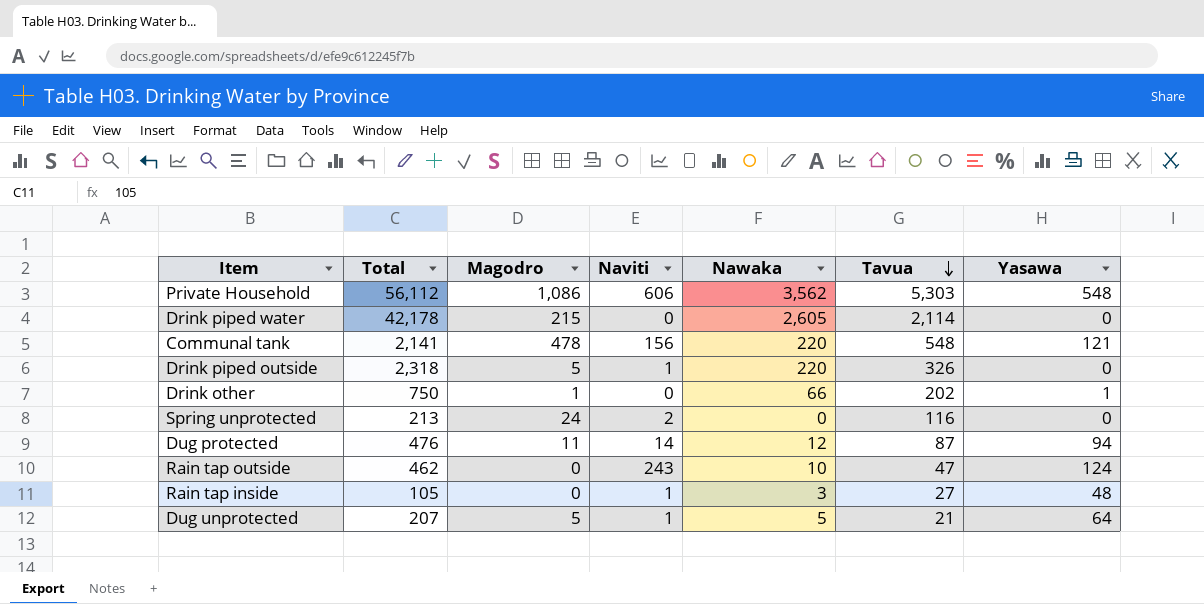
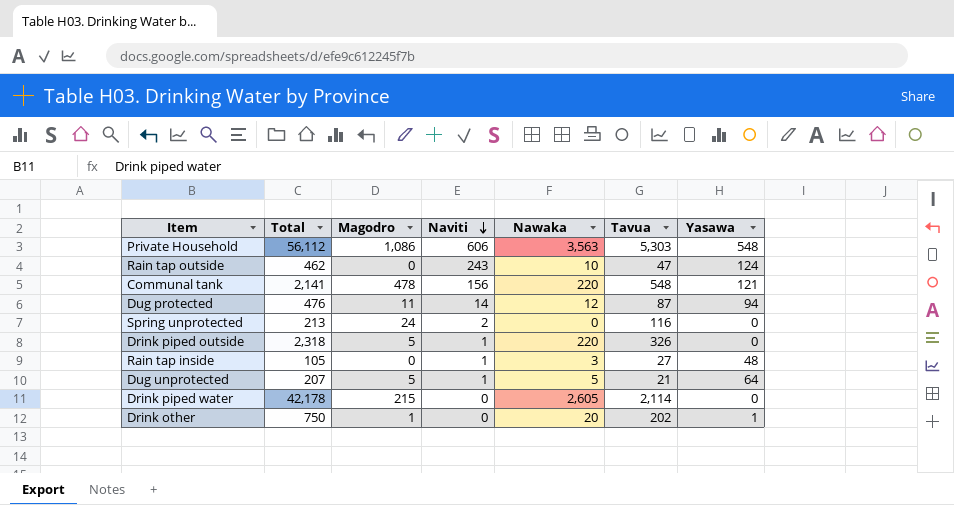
row order: Tavua descending -> Naviti descending
Private Household | Nawaka: 3,562 -> 3,563
Drink other | Nawaka: 66 -> 20

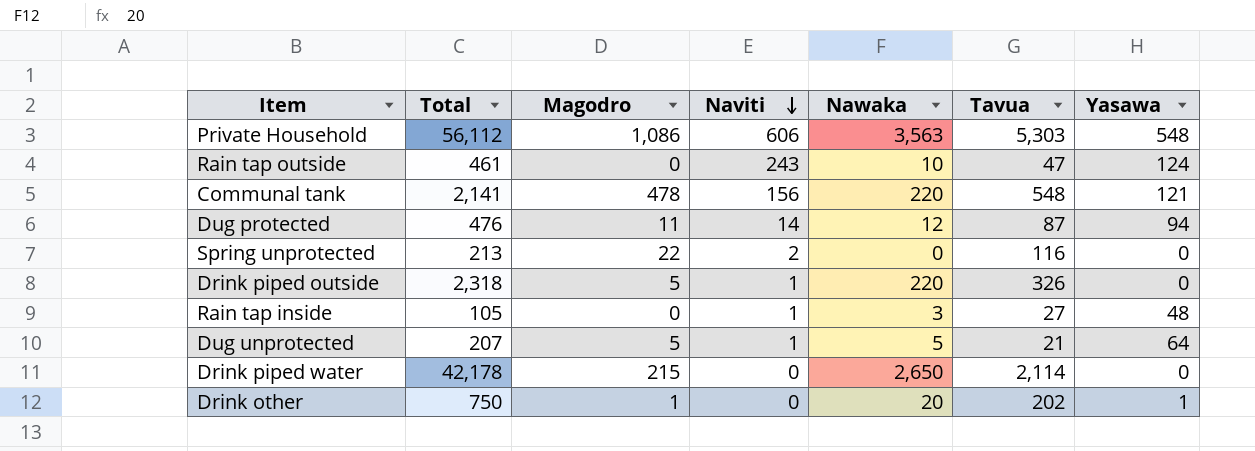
Rain tap outside | Total: 462 -> 461
Spring unprotected | Magodro: 24 -> 22
Drink piped water | Nawaka: 2,605 -> 2,650

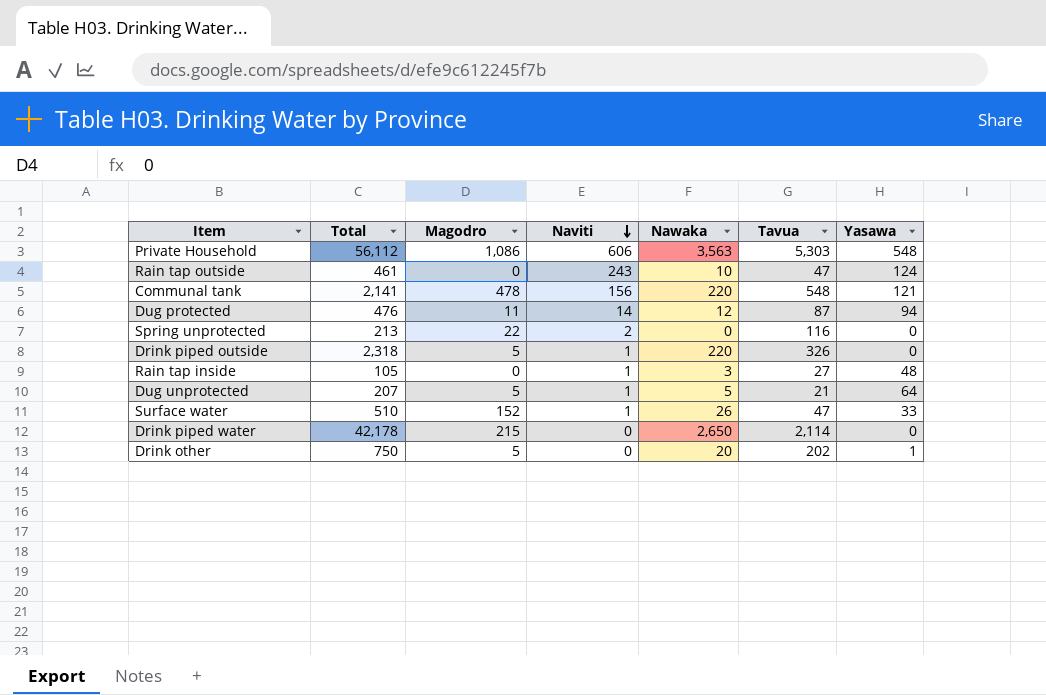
row Surface water: none -> 510 | 152 | 1 | 26 | 47 | 33
Drink other | Magodro: 1 -> 5

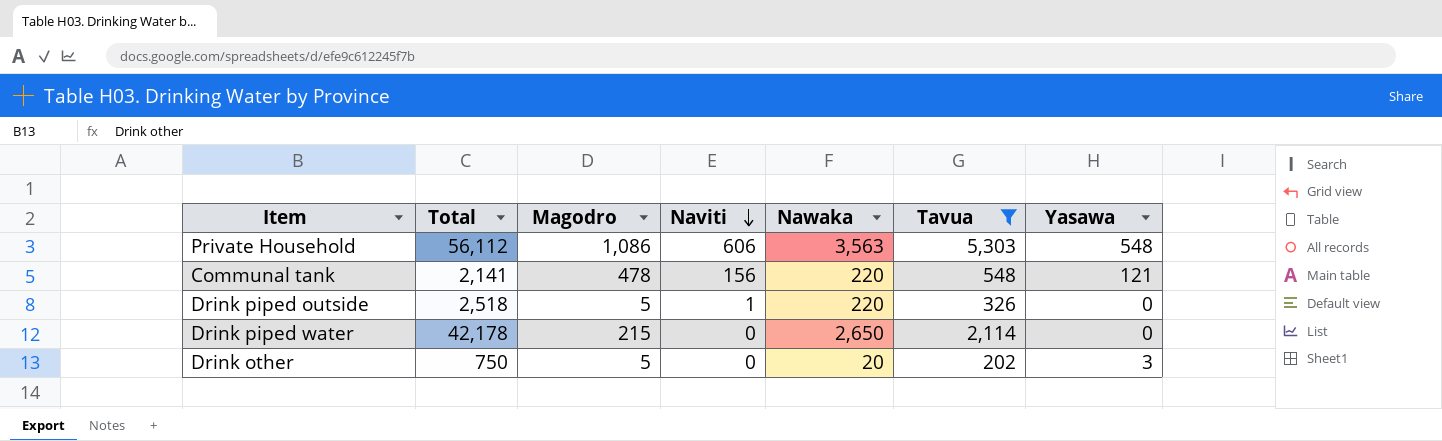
filter: none -> Tavua >= 202
Drink piped outside | Total: 2,318 -> 2,518
Drink other | Yasawa: 1 -> 3

